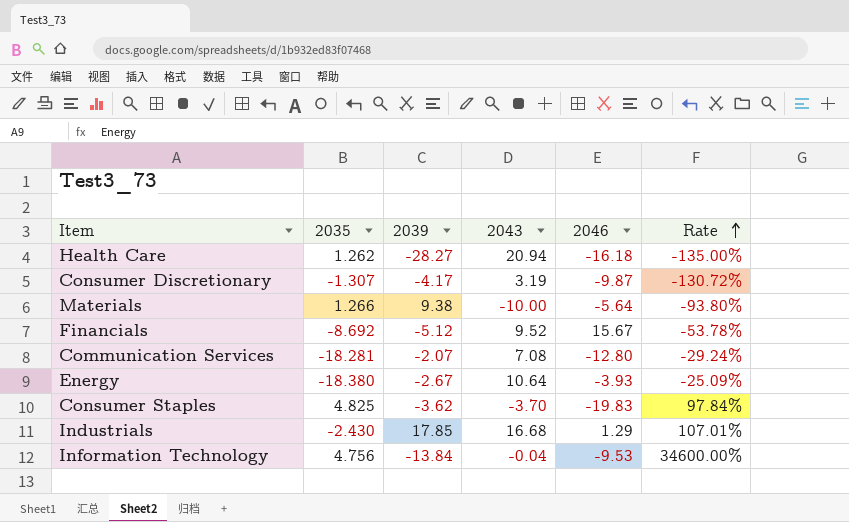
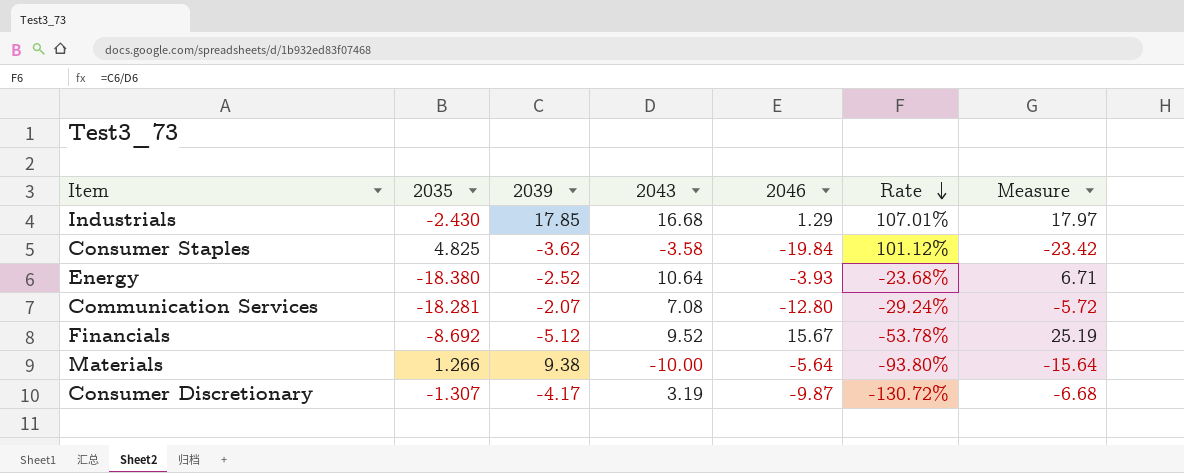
row order: Rate ascending -> Rate descending
column Measure | formula: none -> [2043] + [2046]
row Health Care: 1.262 | -28.27 | 20.94 | -16.18 | -135.00% -> none
row Information Technology: 4.756 | -13.84 | -0.04 | -9.53 | 34600.00% -> none
Consumer Staples | 2043: -3.70 -> -3.58
Consumer Staples | 2046: -19.83 -> -19.84
Consumer Staples | Rate: 97.84% -> 101.12%
Energy | 2039: -2.67 -> -2.52
Energy | Rate: -25.09% -> -23.68%

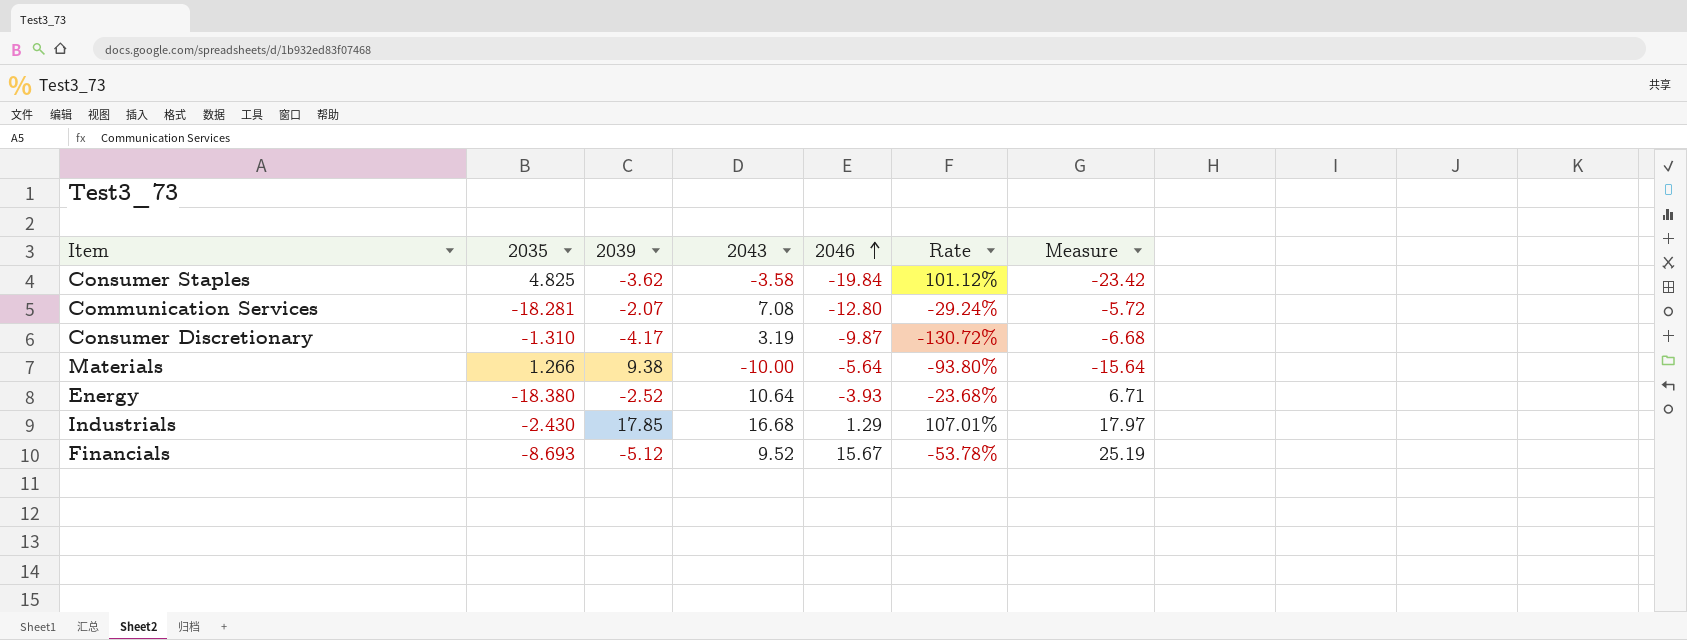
row order: Rate descending -> 2046 ascending
Consumer Discretionary | 2035: -1.307 -> -1.310
Financials | 2035: -8.692 -> -8.693

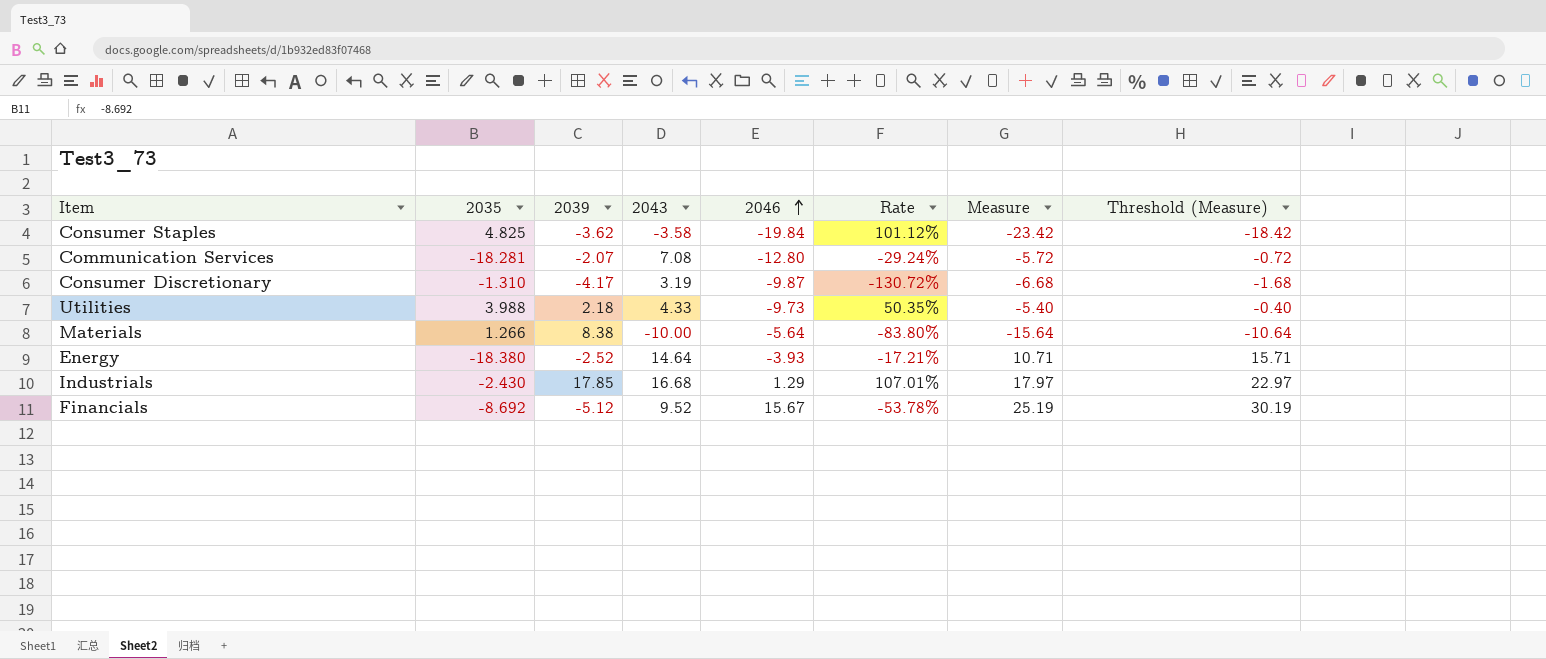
column Threshold (Measure) | formula: none -> [Measure] + 5
row Utilities: none -> 3.988 | 2.18 | 4.33 | -9.73 | 50.35% | -5.40 | -0.40
Materials | 2039: 9.38 -> 8.38
Materials | Rate: -93.80% -> -83.80%
Energy | 2043: 10.64 -> 14.64
Energy | Rate: -23.68% -> -17.21%
Energy | Measure: 6.71 -> 10.71
Financials | 2035: -8.693 -> -8.692

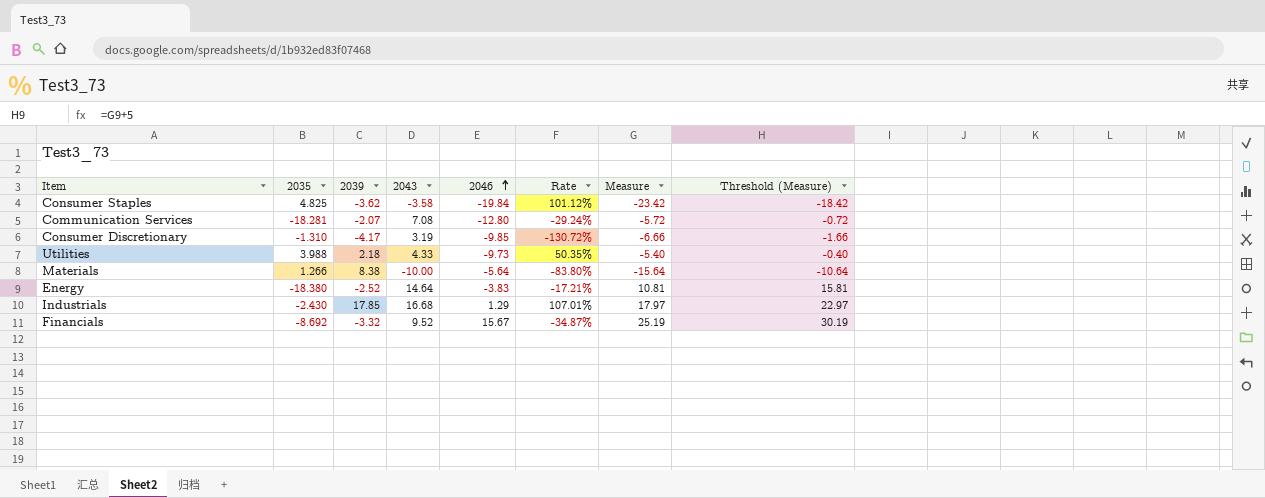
Consumer Discretionary | 2046: -9.87 -> -9.85
Consumer Discretionary | Measure: -6.68 -> -6.66
Consumer Discretionary | Threshold (Measure): -1.68 -> -1.66
Energy | 2046: -3.93 -> -3.83
Energy | Measure: 10.71 -> 10.81
Energy | Threshold (Measure): 15.71 -> 15.81
Financials | 2039: -5.12 -> -3.32
Financials | Rate: -53.78% -> -34.87%

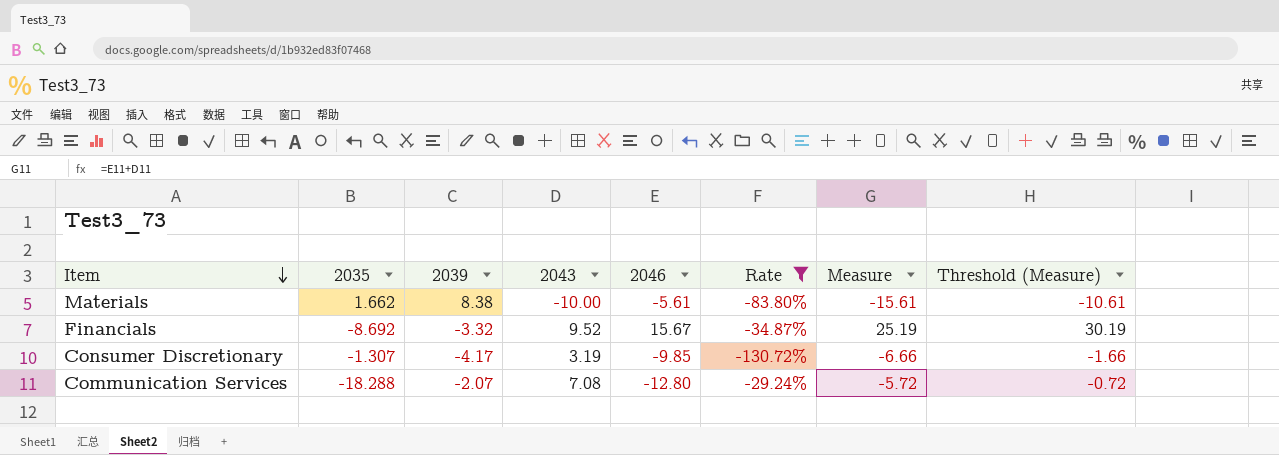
filter: none -> Rate <= -29.24%
row order: 2046 ascending -> Item descending
Materials | 2035: 1.266 -> 1.662
Materials | 2046: -5.64 -> -5.61
Materials | Measure: -15.64 -> -15.61
Materials | Threshold (Measure): -10.64 -> -10.61
Consumer Discretionary | 2035: -1.310 -> -1.307
Communication Services | 2035: -18.281 -> -18.288

